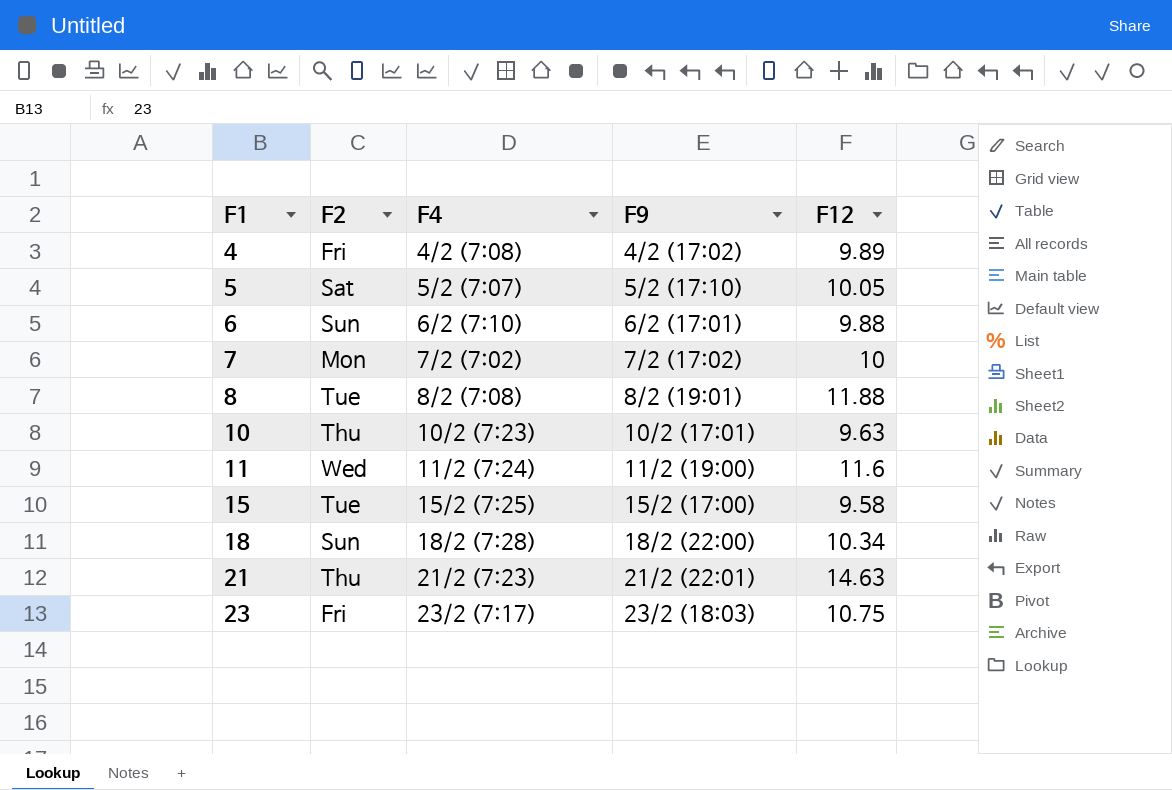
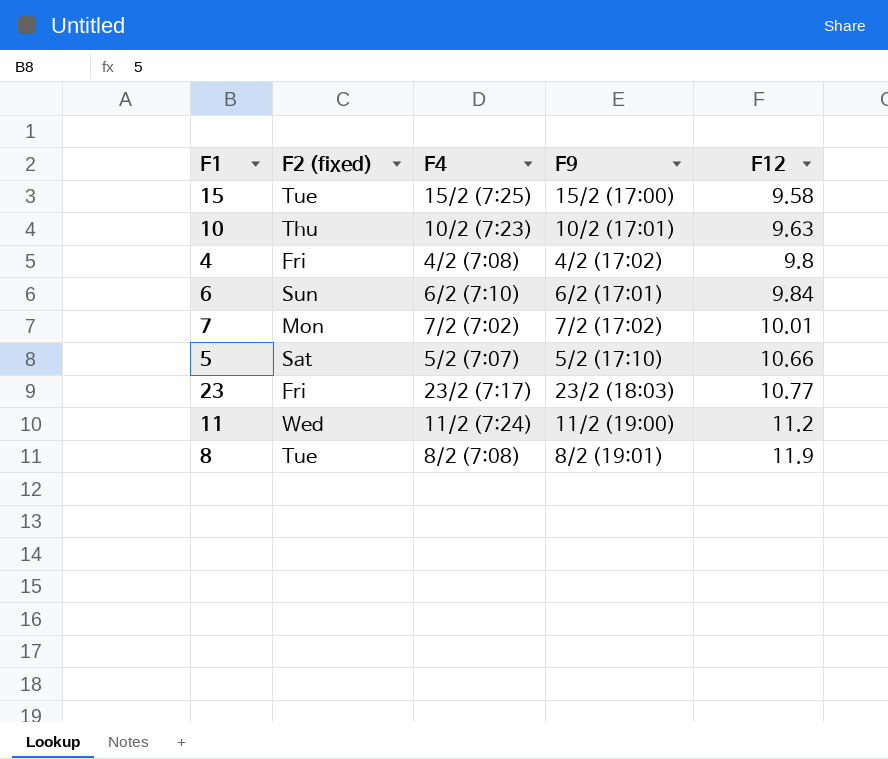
row order: F1 ascending -> F12 ascending
column name: F2 -> F2 (fixed)
row 18: Sun | 18/2 (7:28) | 18/2 (22:00) | 10.34 -> none
row 21: Thu | 21/2 (7:23) | 21/2 (22:01) | 14.63 -> none
4 | F12: 9.89 -> 9.8
6 | F12: 9.88 -> 9.84
7 | F12: 10 -> 10.01
5 | F12: 10.05 -> 10.66
23 | F12: 10.75 -> 10.77
11 | F12: 11.6 -> 11.2
8 | F12: 11.88 -> 11.9

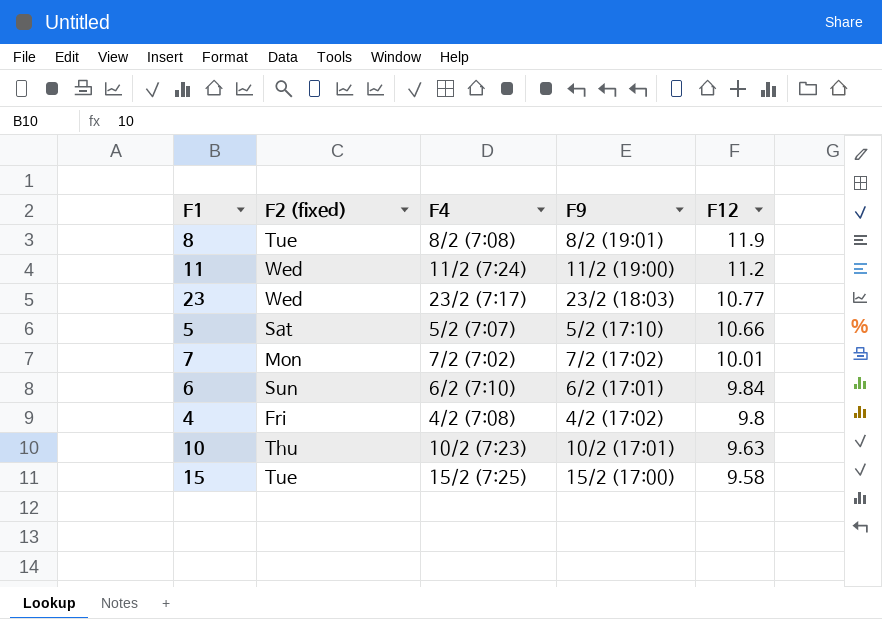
row order: F12 ascending -> F12 descending
23 | F2 (fixed): Fri -> Wed

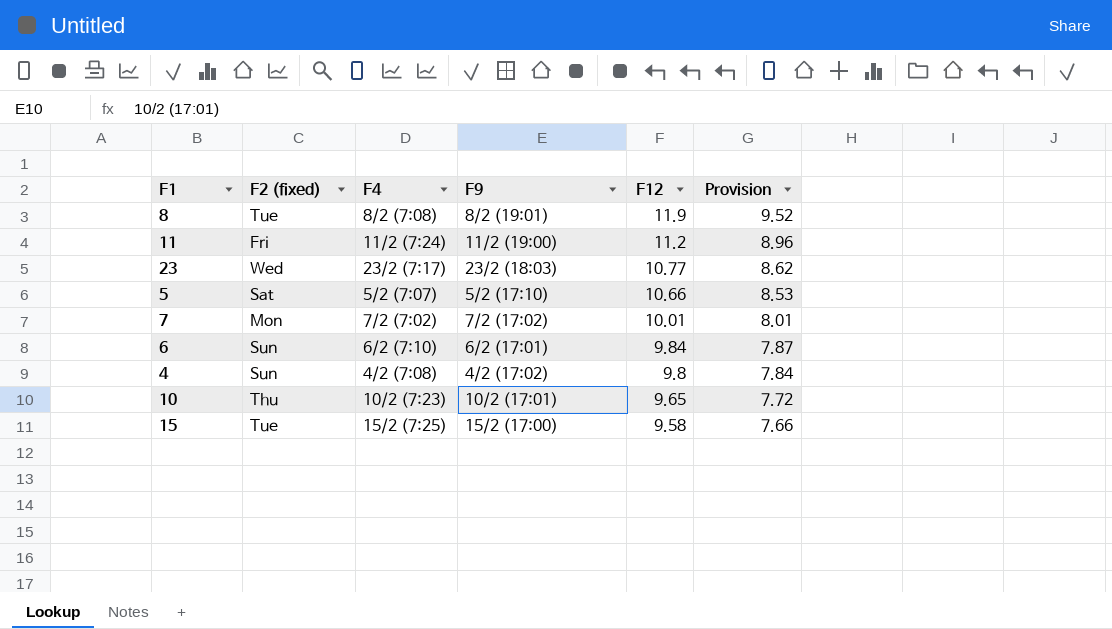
column Provision | formula: none -> [F12] * 0.8
11 | F2 (fixed): Wed -> Fri
4 | F2 (fixed): Fri -> Sun
10 | F12: 9.63 -> 9.65

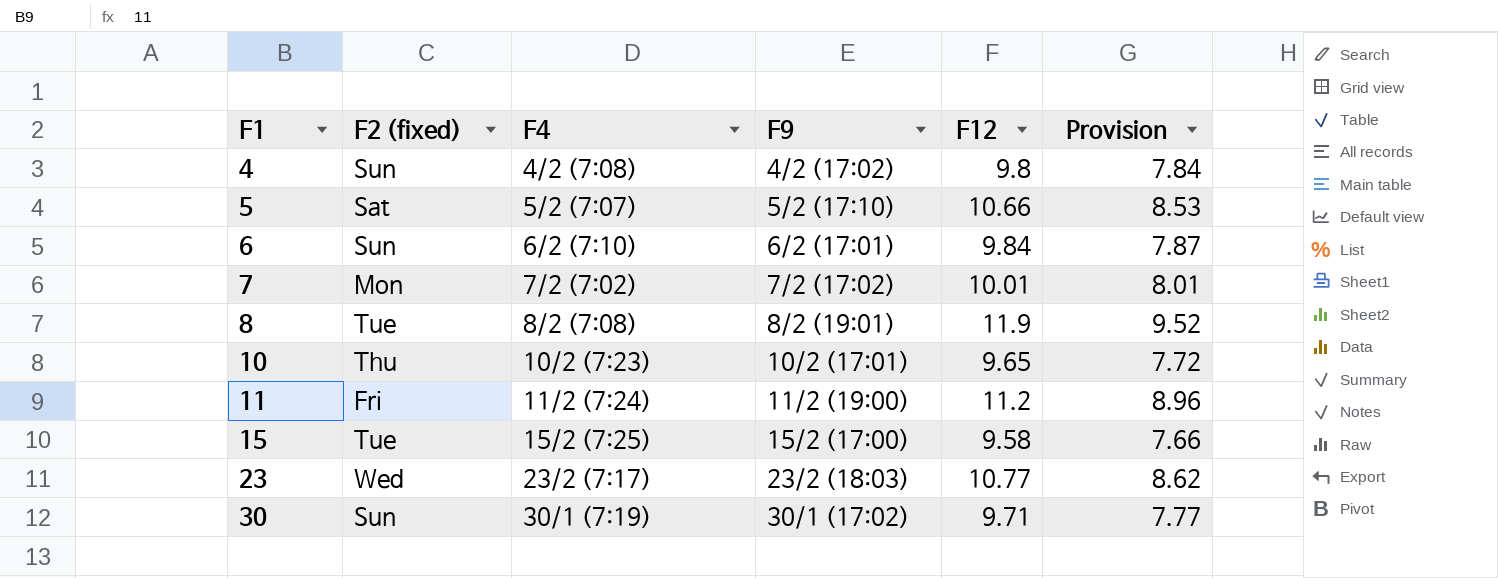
row order: F12 descending -> F1 ascending
row 30: none -> Sun | 30/1 (7:19) | 30/1 (17:02) | 9.71 | 7.77

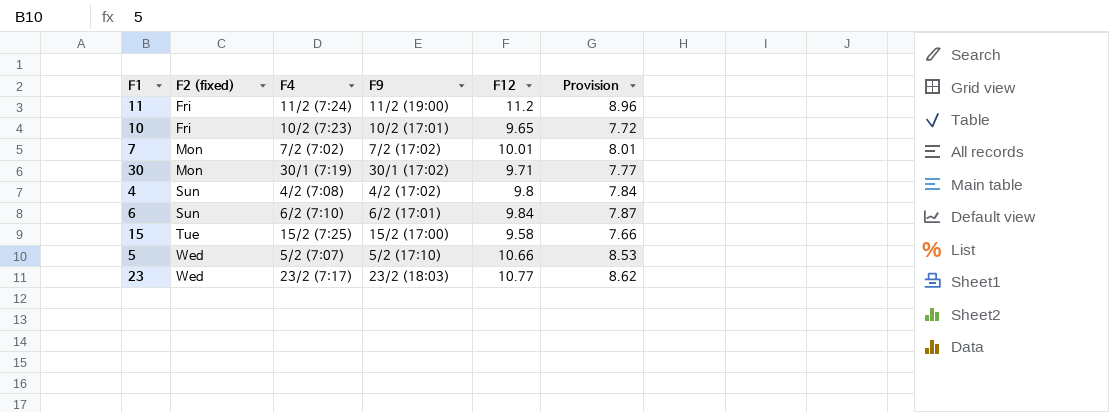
row order: F1 ascending -> F2 (fixed) ascending
row 8: Tue | 8/2 (7:08) | 8/2 (19:01) | 11.9 | 9.52 -> none
10 | F2 (fixed): Thu -> Fri
30 | F2 (fixed): Sun -> Mon
5 | F2 (fixed): Sat -> Wed

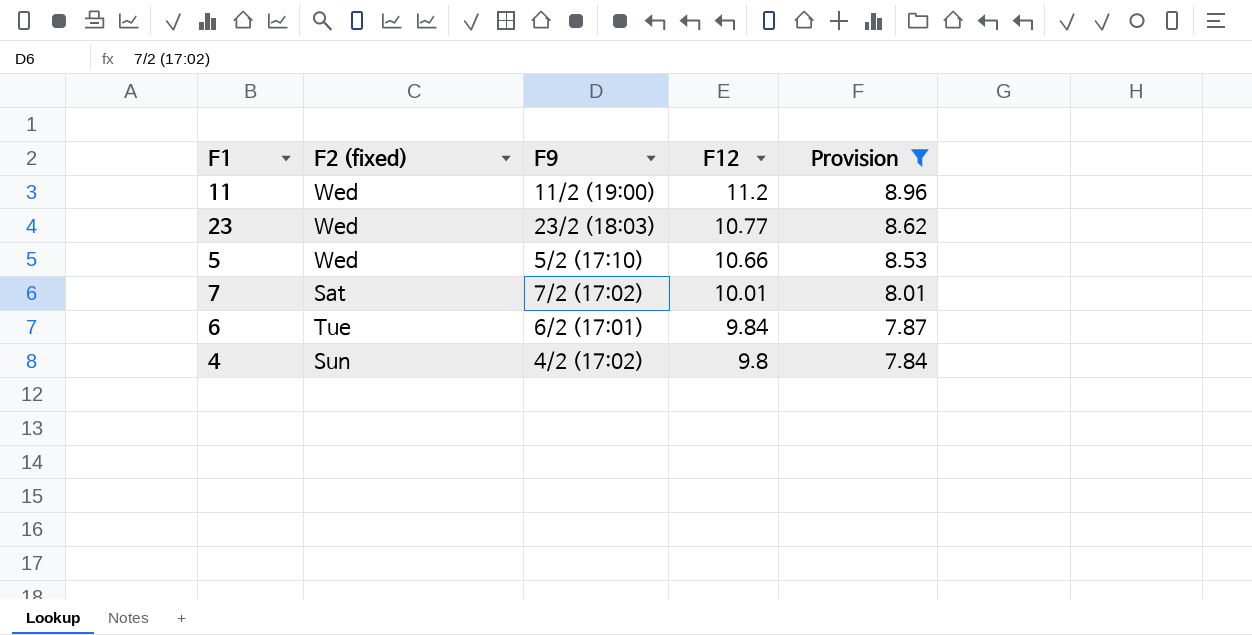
filter: none -> Provision >= 7.84
row order: F2 (fixed) ascending -> F12 descending
column F4 | position: 3 -> none
11 | F2 (fixed): Fri -> Wed
7 | F2 (fixed): Mon -> Sat
6 | F2 (fixed): Sun -> Tue

